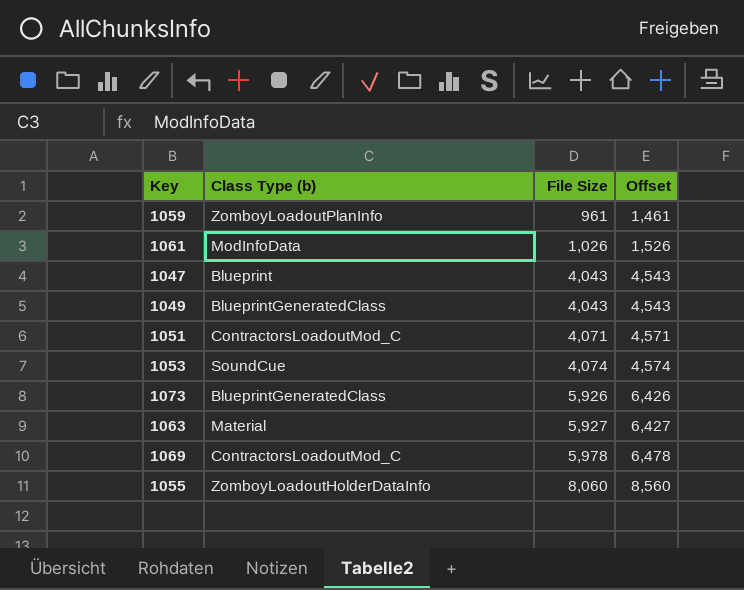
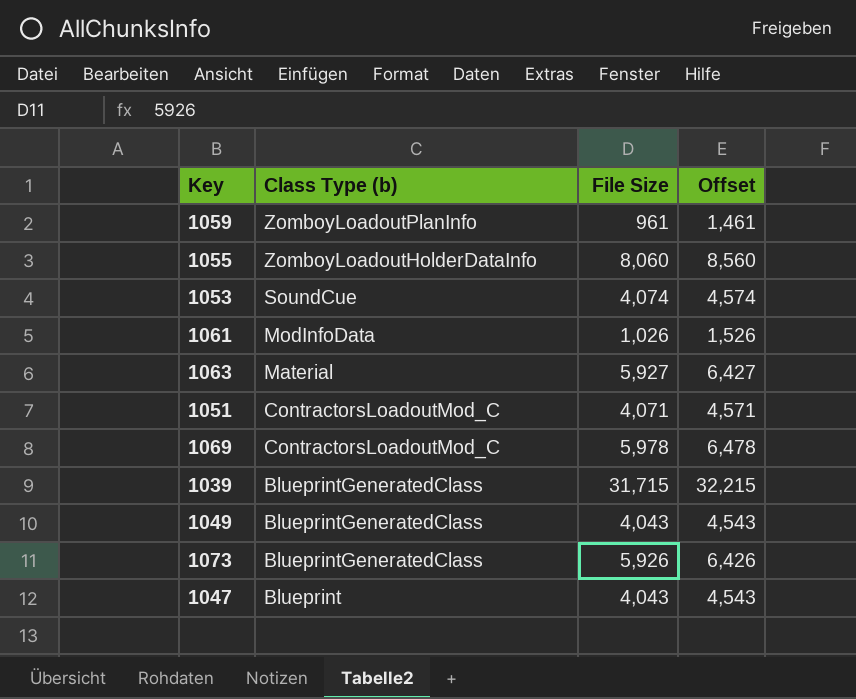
row order: File Size ascending -> Class Type (b) descending
row 1039: none -> BlueprintGeneratedClass | 31,715 | 32,215

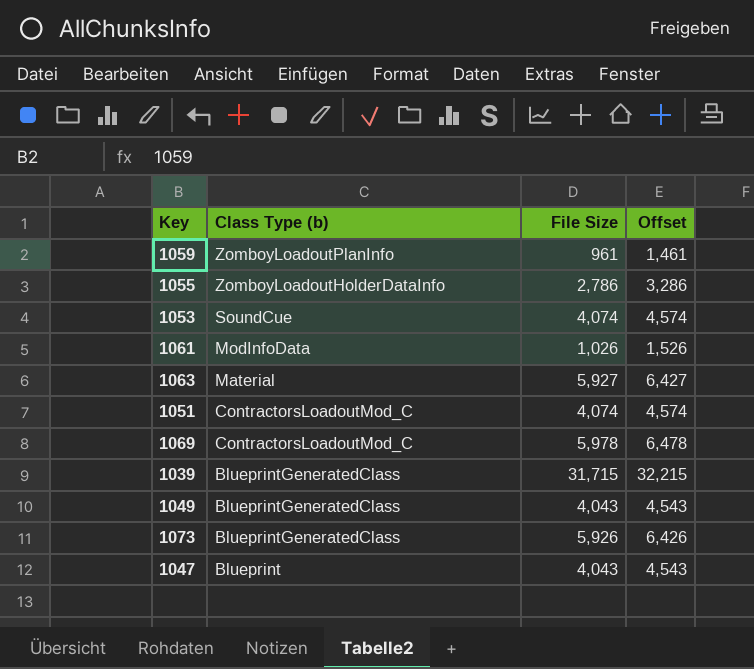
1055 | File Size: 8,060 -> 2,786
1055 | Offset: 8,560 -> 3,286
1051 | File Size: 4,071 -> 4,074
1051 | Offset: 4,571 -> 4,574

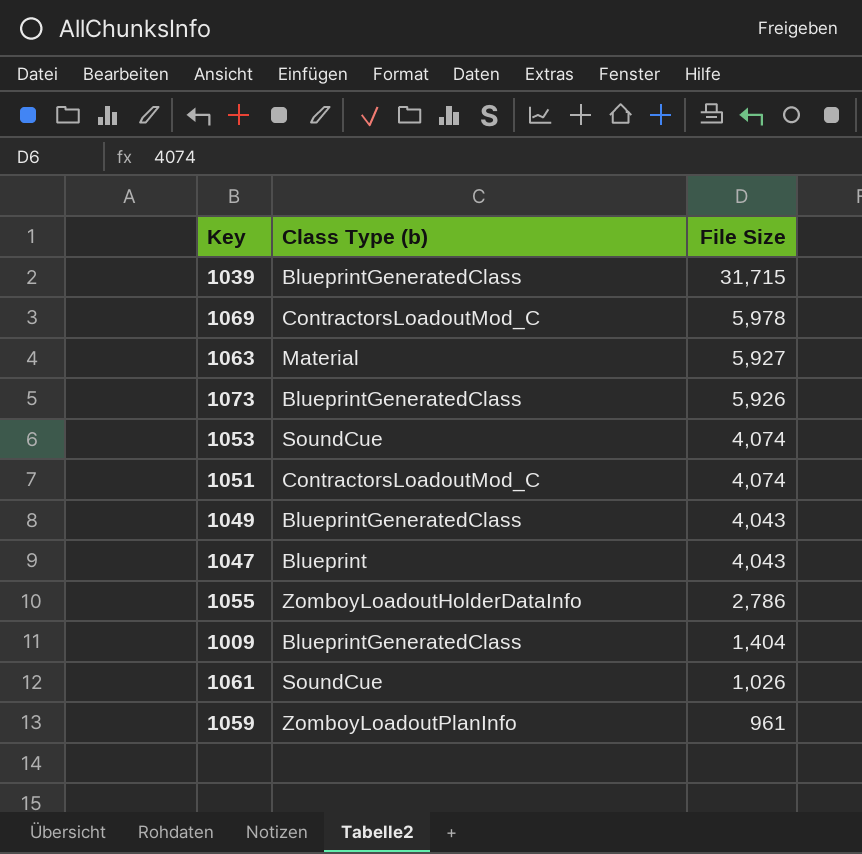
row order: Class Type (b) descending -> File Size descending
column Offset | formula: [File Size] + 500 -> none
row 1009: none -> BlueprintGeneratedClass | 1,404
1061 | Class Type (b): ModInfoData -> SoundCue

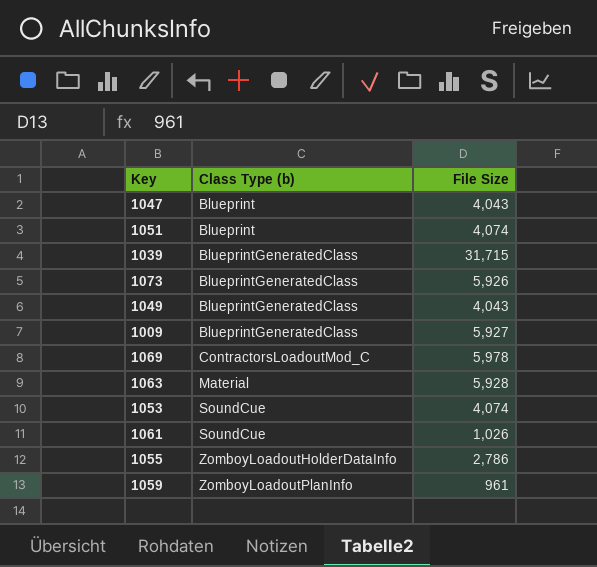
row order: File Size descending -> Class Type (b) ascending
1051 | Class Type (b): ContractorsLoadoutMod_C -> Blueprint
1009 | File Size: 1,404 -> 5,927
1063 | File Size: 5,927 -> 5,928

